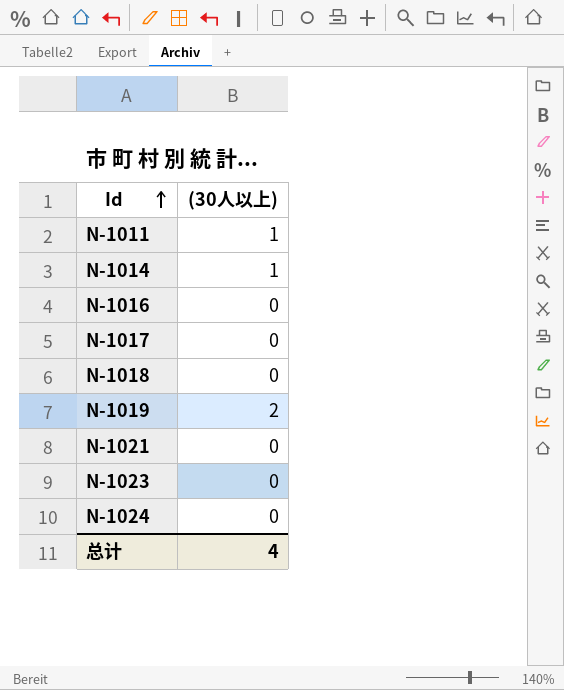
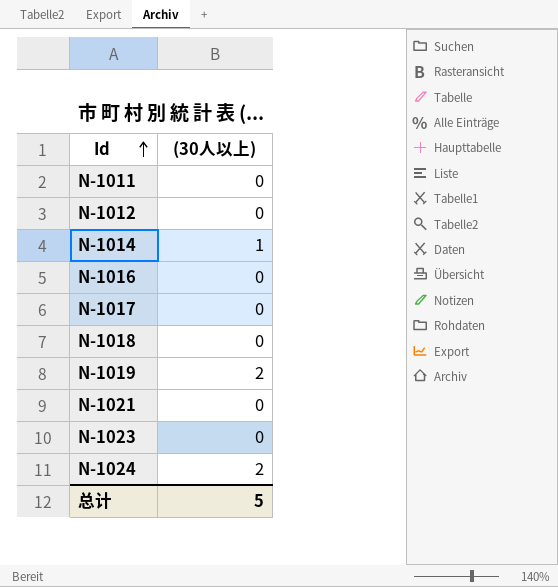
N-1011 | (30人以上): 1 -> 0
row N-1012: none -> 0
N-1024 | (30人以上): 0 -> 2
总计 | (30人以上): 4 -> 5

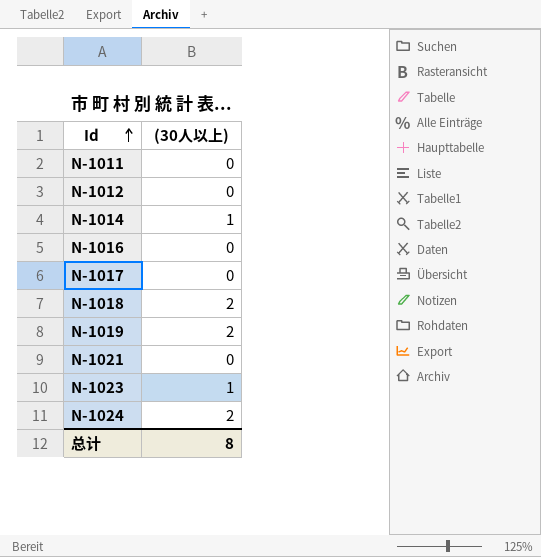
N-1018 | (30人以上): 0 -> 2
N-1023 | (30人以上): 0 -> 1
总计 | (30人以上): 5 -> 8

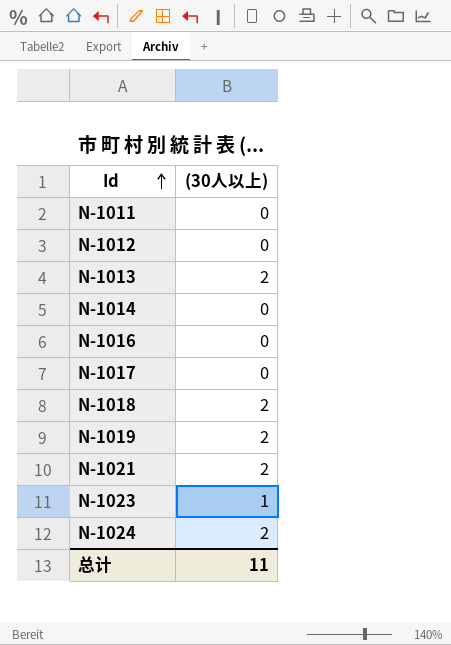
row N-1013: none -> 2
N-1014 | (30人以上): 1 -> 0
N-1021 | (30人以上): 0 -> 2
总计 | (30人以上): 8 -> 11

